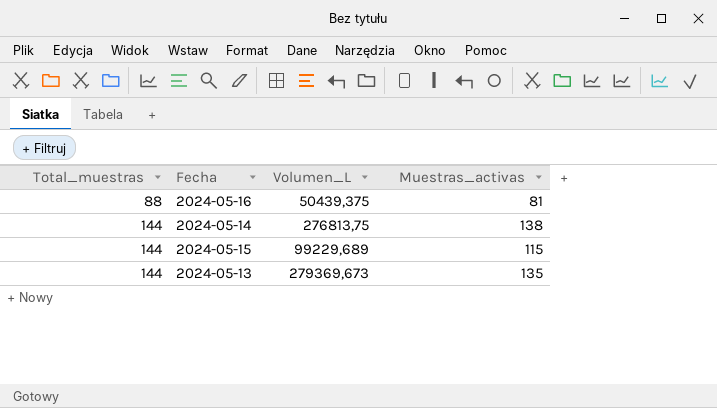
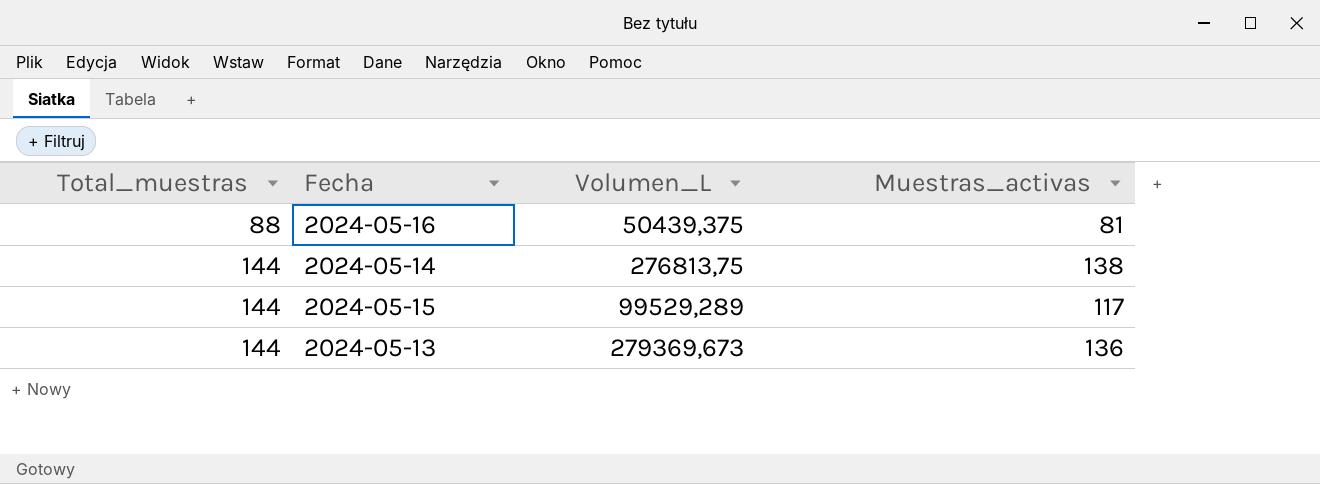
2024-05-15 | Volumen_L: 99229,689 -> 99529,289
2024-05-15 | Muestras_activas: 115 -> 117
2024-05-13 | Muestras_activas: 135 -> 136

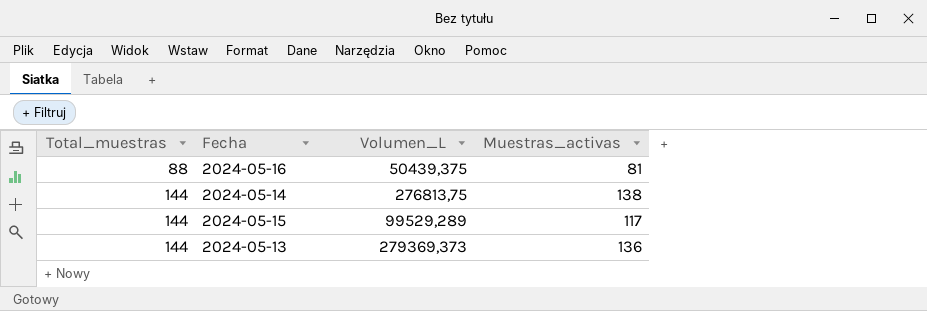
2024-05-13 | Volumen_L: 279369,673 -> 279369,373

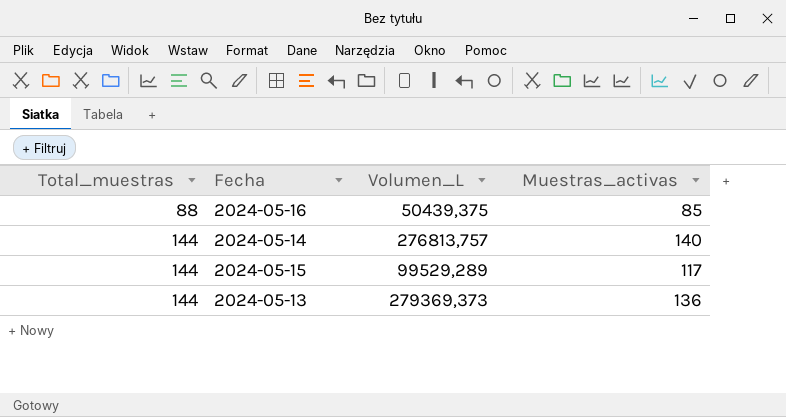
2024-05-16 | Muestras_activas: 81 -> 85
2024-05-14 | Volumen_L: 276813,75 -> 276813,757
2024-05-14 | Muestras_activas: 138 -> 140

